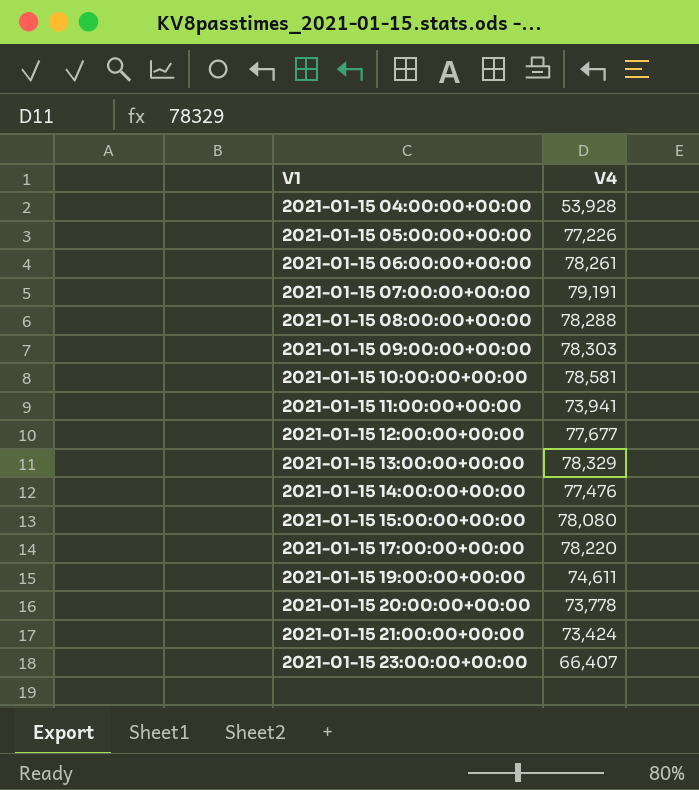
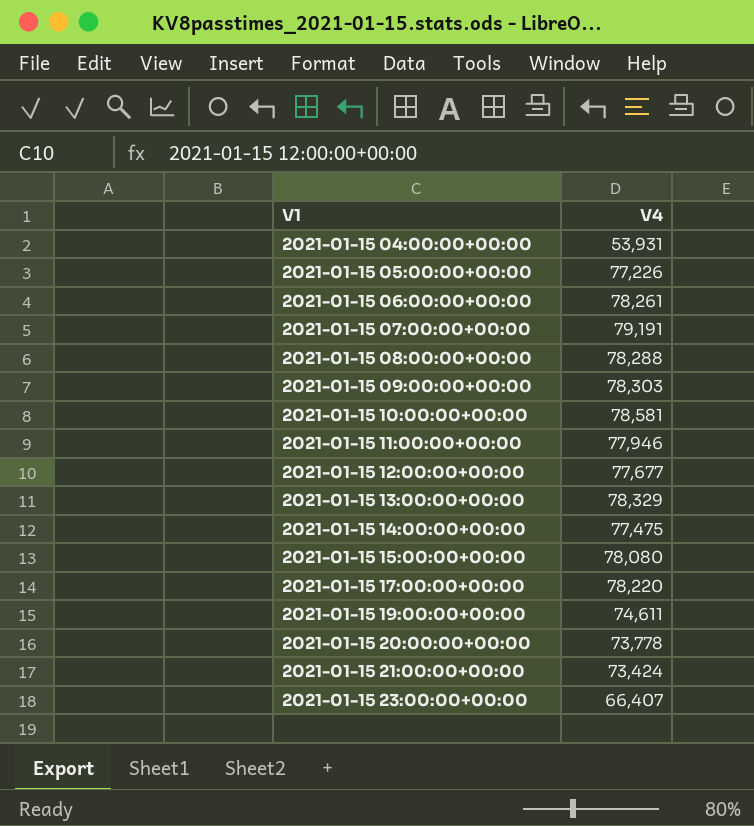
2021-01-15 04:00:00+00:00 | V4: 53,928 -> 53,931
2021-01-15 11:00:00+00:00 | V4: 73,941 -> 77,946
2021-01-15 14:00:00+00:00 | V4: 77,476 -> 77,475

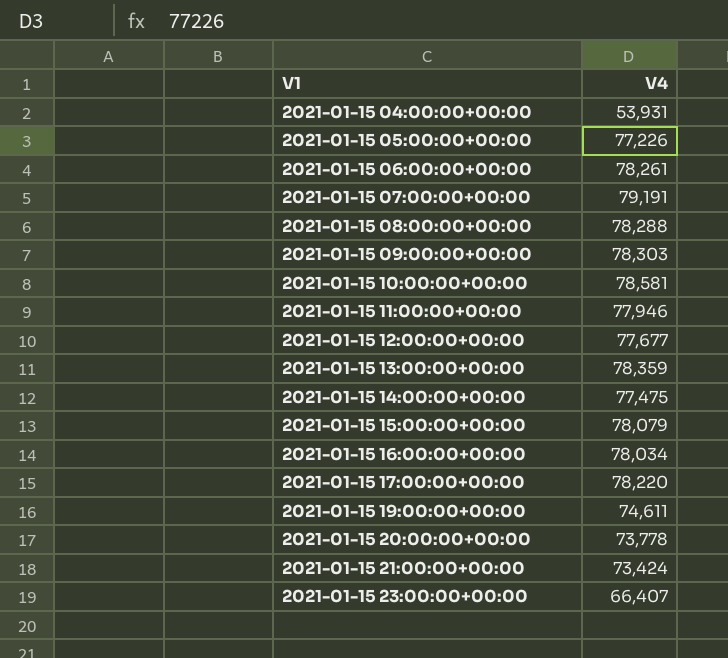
2021-01-15 13:00:00+00:00 | V4: 78,329 -> 78,359
2021-01-15 15:00:00+00:00 | V4: 78,080 -> 78,079
row 2021-01-15 16:00:00+00:00: none -> 78,034

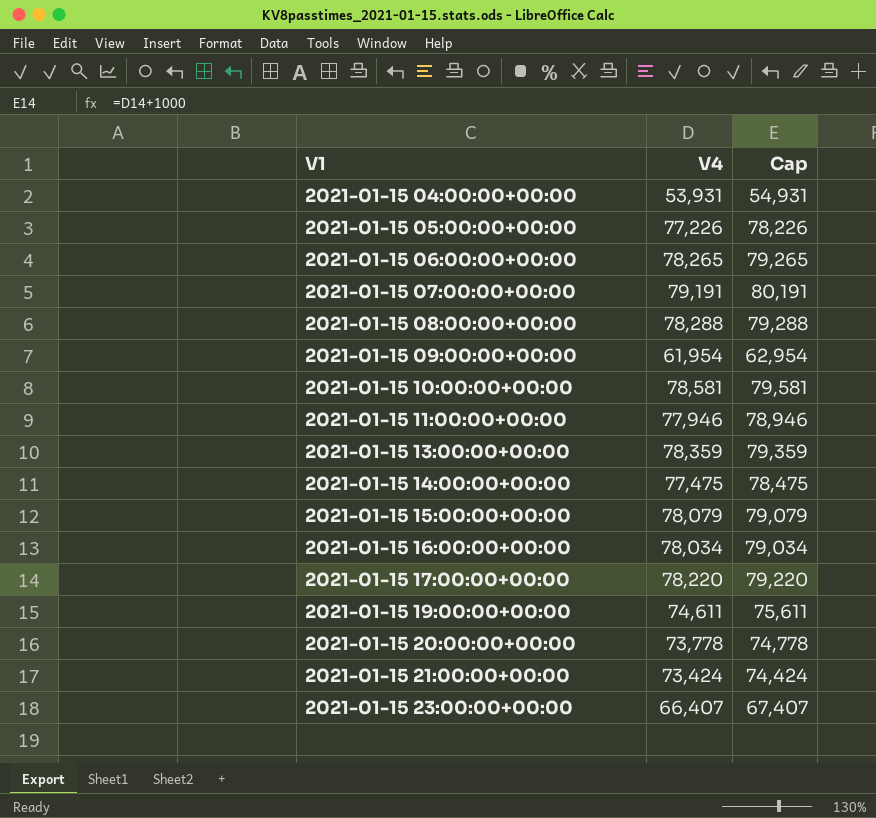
column Cap | formula: none -> [V4] + 1000
row 2021-01-15 12:00:00+00:00: 77,677 -> none
2021-01-15 06:00:00+00:00 | V4: 78,261 -> 78,265
2021-01-15 09:00:00+00:00 | V4: 78,303 -> 61,954

